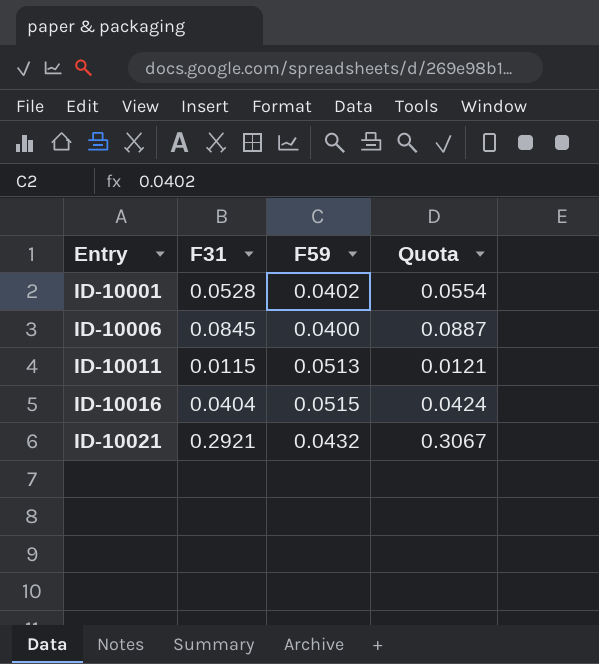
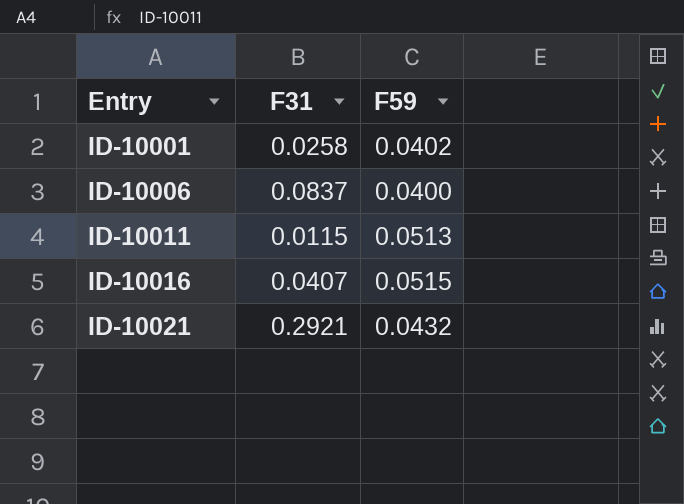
column Quota | formula: [F31] * 1.05 -> none
ID-10001 | F31: 0.0528 -> 0.0258
ID-10006 | F31: 0.0845 -> 0.0837
ID-10016 | F31: 0.0404 -> 0.0407

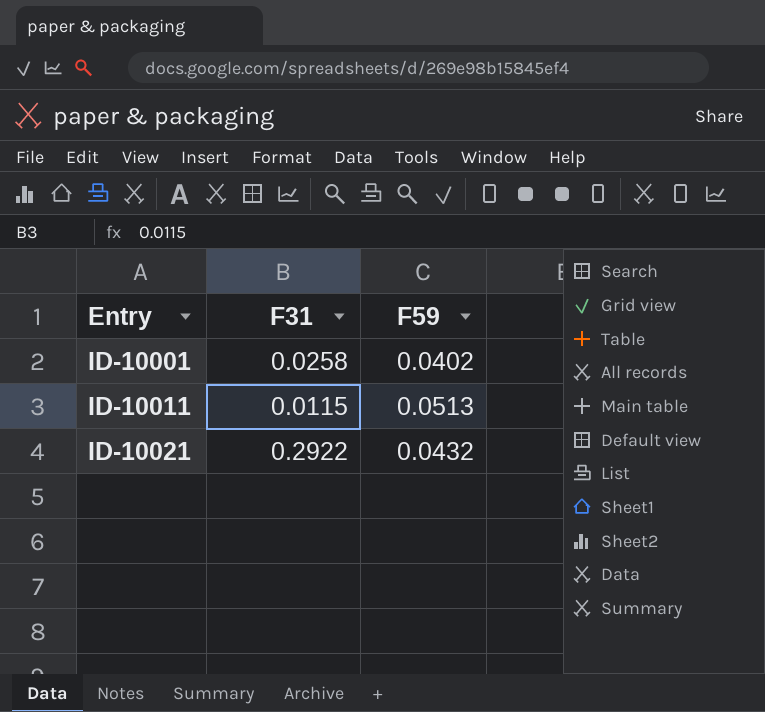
row ID-10006: 0.0837 | 0.0400 -> none
row ID-10016: 0.0407 | 0.0515 -> none
ID-10021 | F31: 0.2921 -> 0.2922

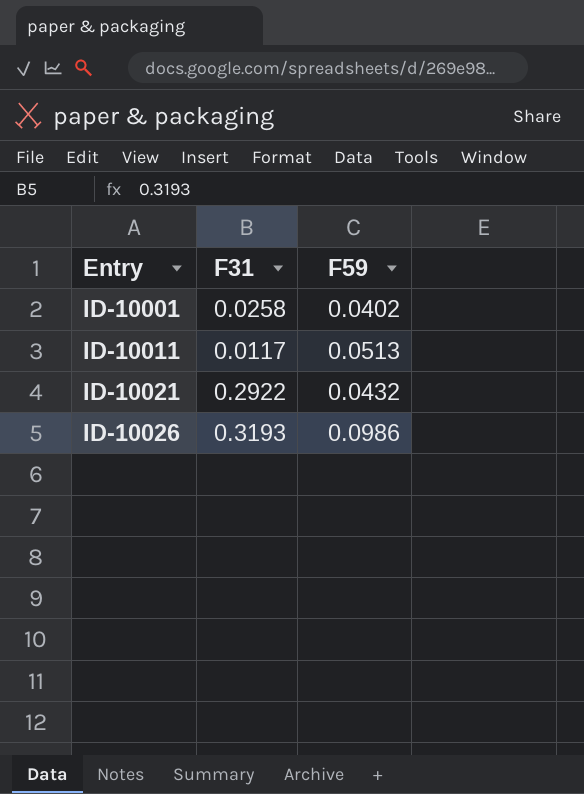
ID-10011 | F31: 0.0115 -> 0.0117
row ID-10026: none -> 0.3193 | 0.0986

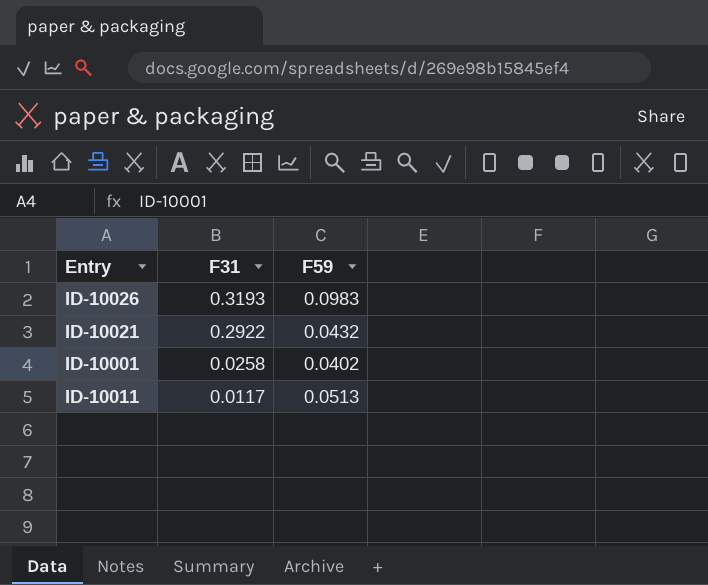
row order: Entry ascending -> F31 descending
ID-10026 | F59: 0.0986 -> 0.0983

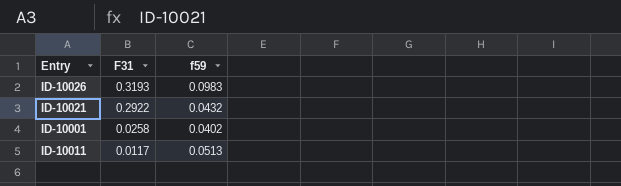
column name: F59 -> f59

